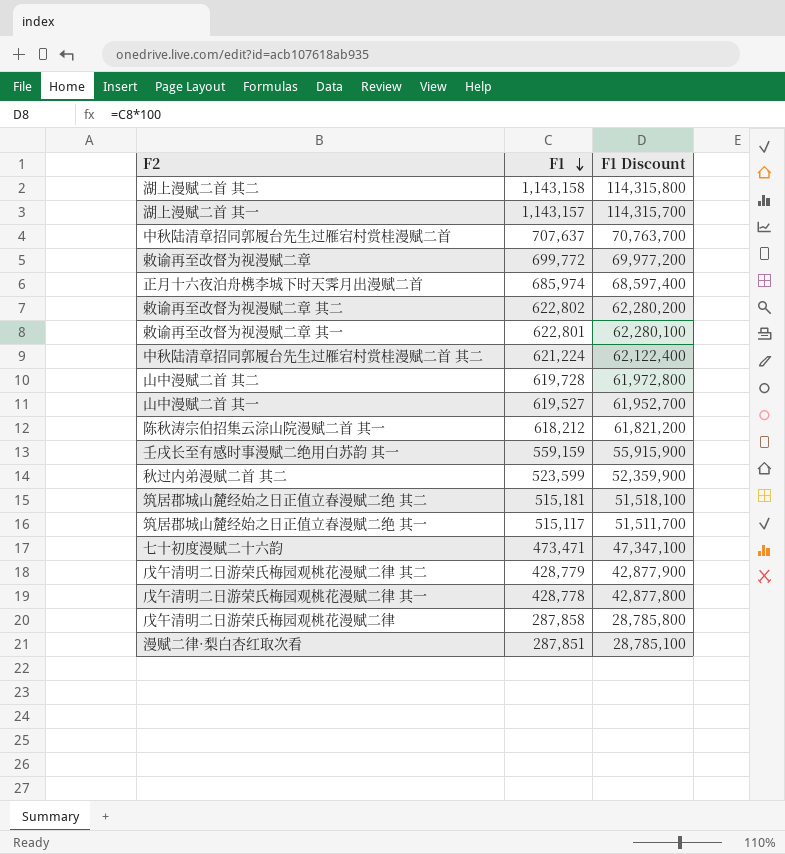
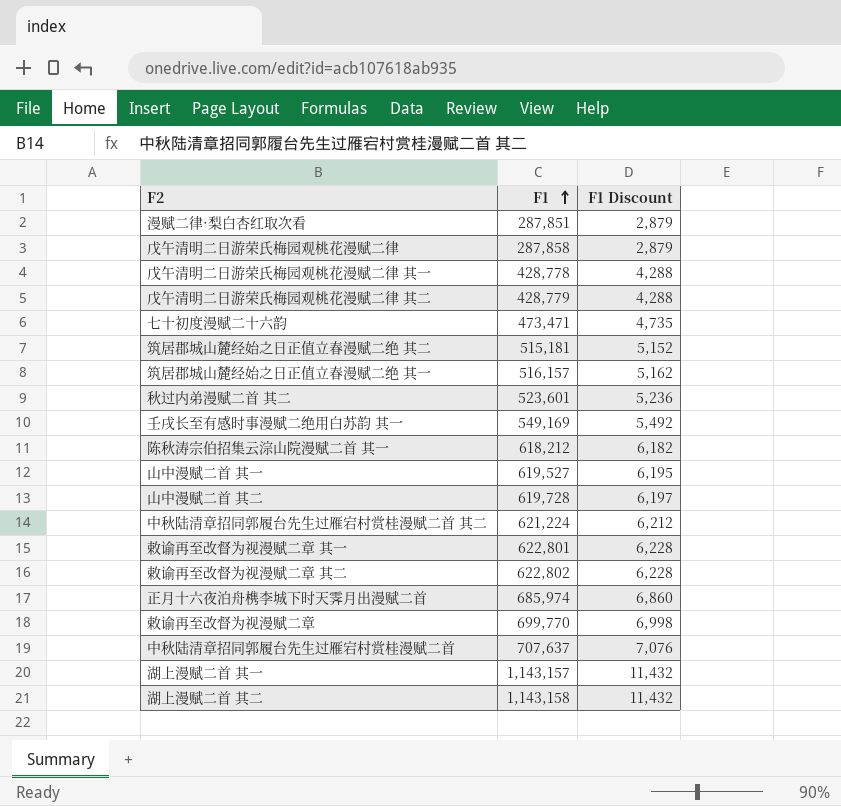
row order: F1 descending -> F1 ascending
column F1 Discount | formula: [F1] * 100 -> [F1] * 0.01
筑居郡城山麓经始之日正值立春漫赋二绝 其一 | F1: 515,117 -> 516,157
秋过内弟漫赋二首 其二 | F1: 523,599 -> 523,601
壬戌长至有感时事漫赋二绝用白苏韵 其一 | F1: 559,159 -> 549,169
敕谕再至改督为视漫赋二章 | F1: 699,772 -> 699,770

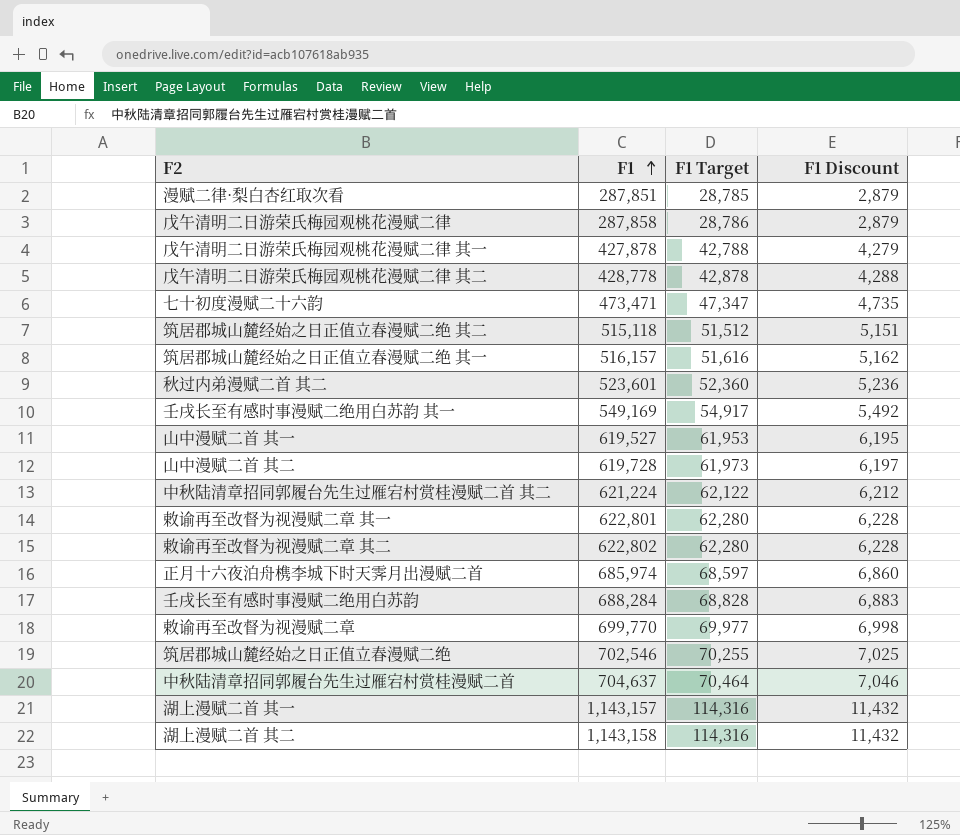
column F1 Target | formula: none -> [F1] * 0.1
row 陈秋涛宗伯招集云淙山院漫赋二首 其一: 618,212 | 6,182 -> none
戊午清明二日游荣氏梅园观桃花漫赋二律 其一 | F1: 428,778 -> 427,878
戊午清明二日游荣氏梅园观桃花漫赋二律 其一 | F1 Discount: 4,288 -> 4,279
戊午清明二日游荣氏梅园观桃花漫赋二律 其二 | F1: 428,779 -> 428,778
筑居郡城山麓经始之日正值立春漫赋二绝 其二 | F1: 515,181 -> 515,118
筑居郡城山麓经始之日正值立春漫赋二绝 其二 | F1 Discount: 5,152 -> 5,151
row 壬戌长至有感时事漫赋二绝用白苏韵: none -> 688,284 | 68,828 | 6,883
row 筑居郡城山麓经始之日正值立春漫赋二绝: none -> 702,546 | 70,255 | 7,025
中秋陆清章招同郭履台先生过雁宕村赏桂漫赋二首 | F1: 707,637 -> 704,637
中秋陆清章招同郭履台先生过雁宕村赏桂漫赋二首 | F1 Discount: 7,076 -> 7,046

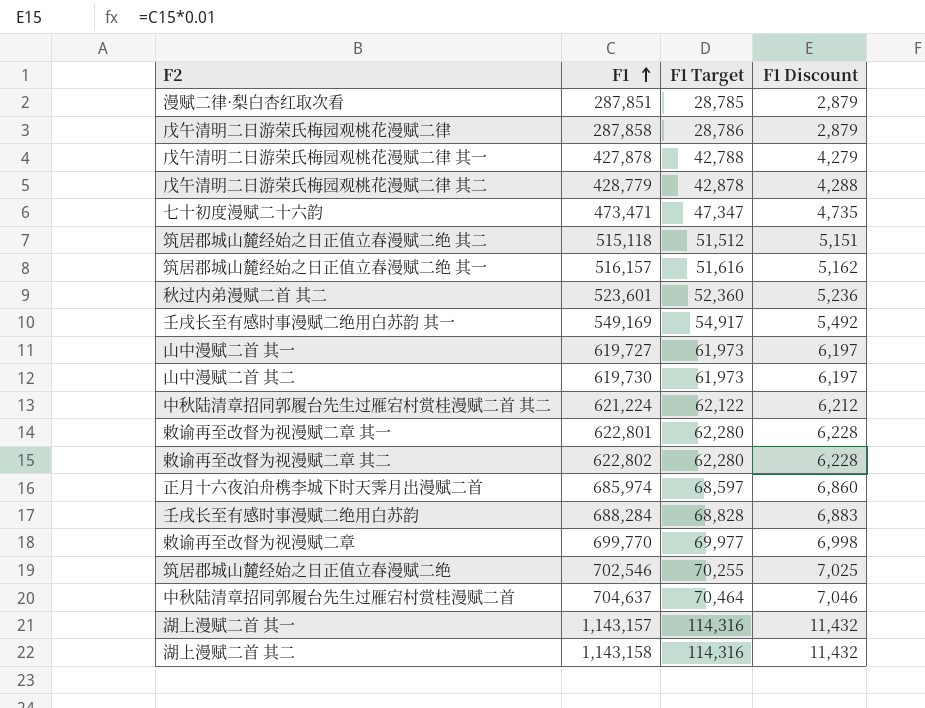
戊午清明二日游荣氏梅园观桃花漫赋二律 其二 | F1: 428,778 -> 428,779
山中漫赋二首 其一 | F1: 619,527 -> 619,727
山中漫赋二首 其一 | F1 Target: 61,953 -> 61,973
山中漫赋二首 其一 | F1 Discount: 6,195 -> 6,197
山中漫赋二首 其二 | F1: 619,728 -> 619,730

